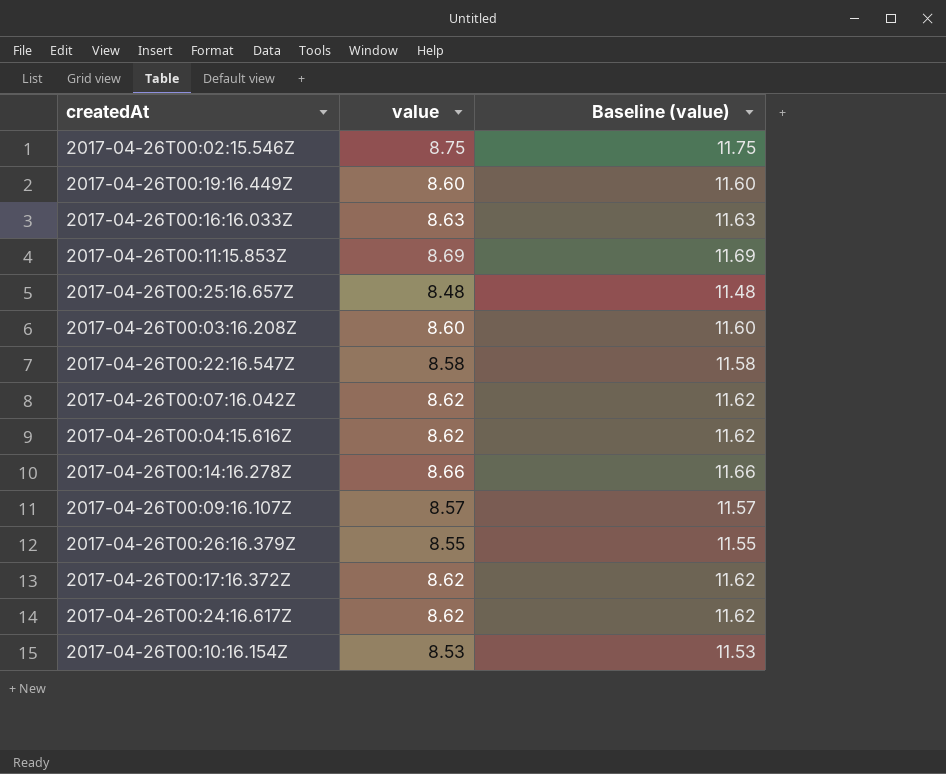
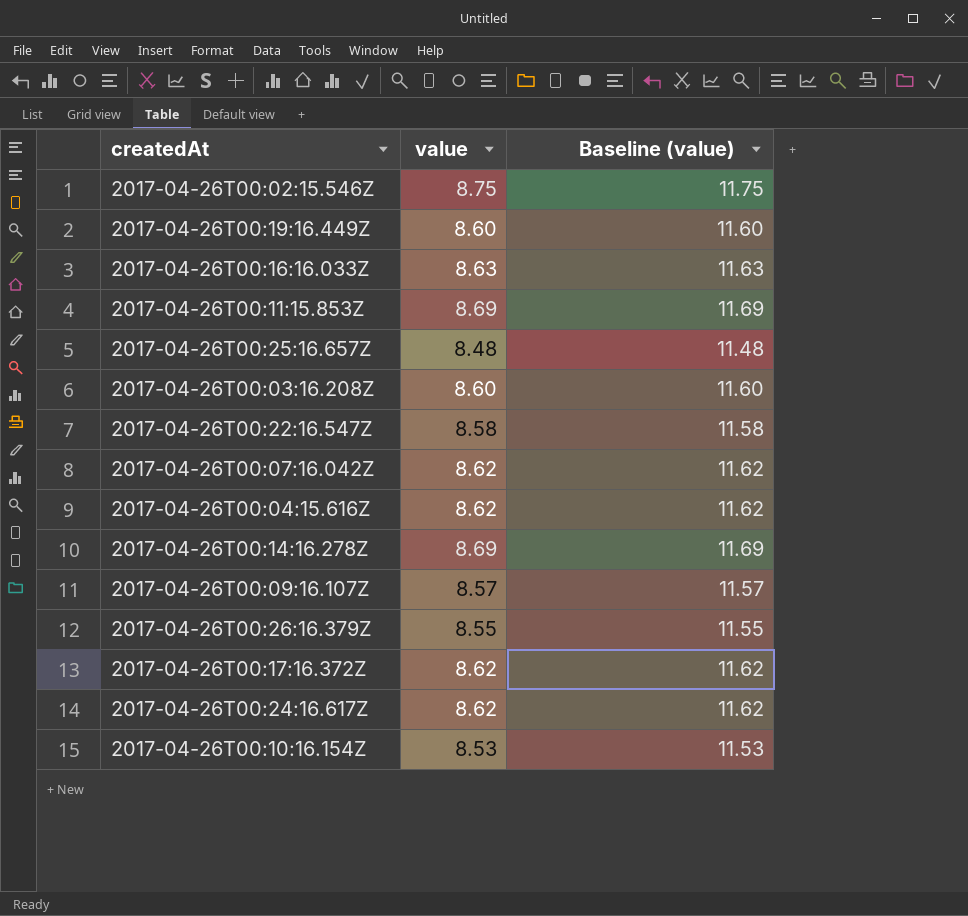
2017-04-26T00:14:16.278Z | value: 8.66 -> 8.69
2017-04-26T00:14:16.278Z | Baseline (value): 11.66 -> 11.69

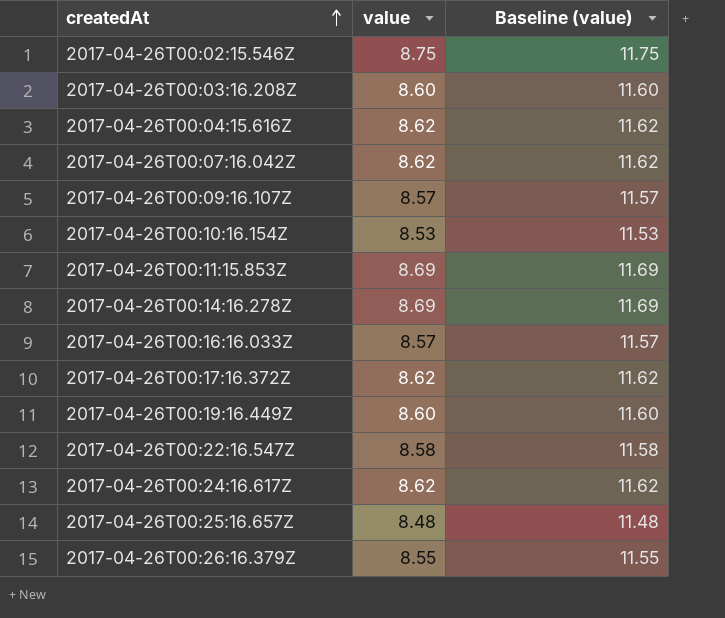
row order: none -> createdAt ascending
2017-04-26T00:16:16.033Z | value: 8.63 -> 8.57
2017-04-26T00:16:16.033Z | Baseline (value): 11.63 -> 11.57

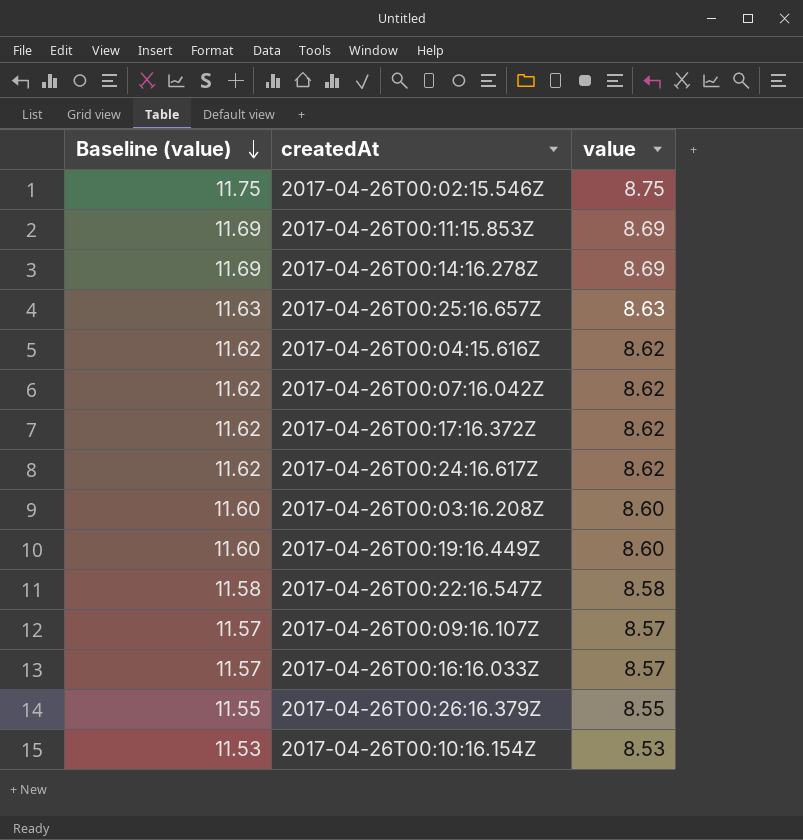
row order: createdAt ascending -> Baseline (value) descending
column Baseline (value) | position: 3 -> 1
2017-04-26T00:25:16.657Z | Baseline (value): 11.48 -> 11.63
2017-04-26T00:25:16.657Z | value: 8.48 -> 8.63

